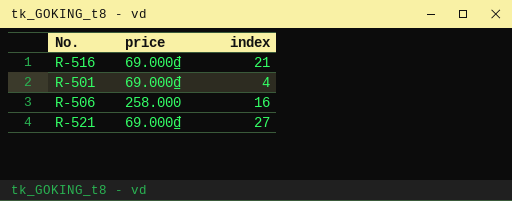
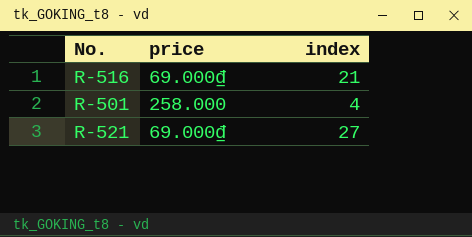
row R-506: 258.000 | 16 -> none
R-501 | price: 69.000₫ -> 258.000

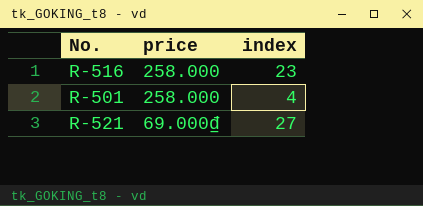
R-516 | price: 69.000₫ -> 258.000
R-516 | index: 21 -> 23

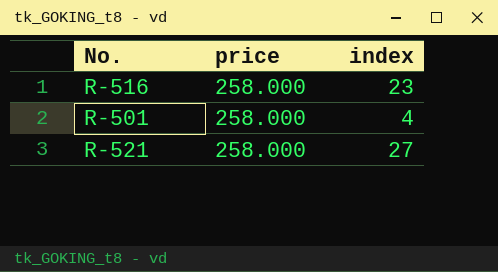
R-521 | price: 69.000₫ -> 258.000

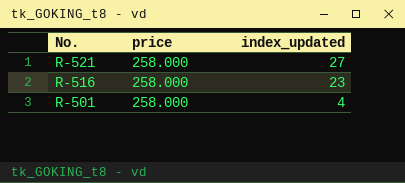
row order: none -> No. descending
column name: index -> index_updated

